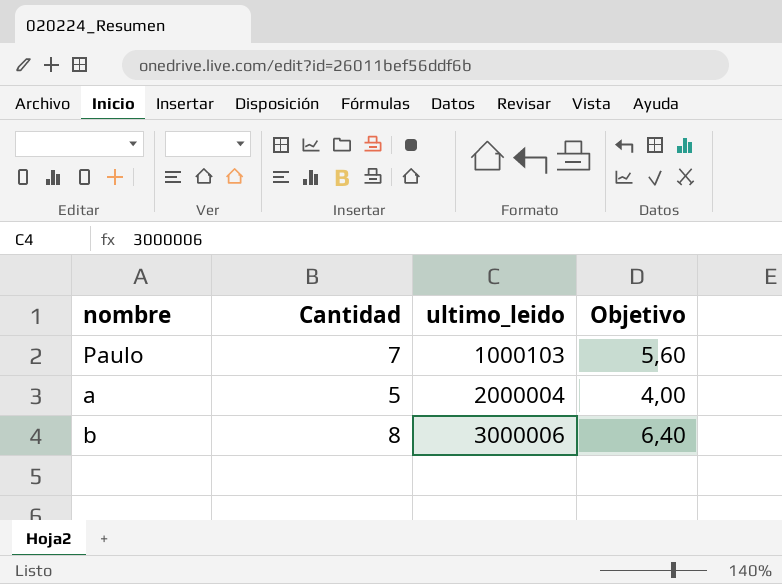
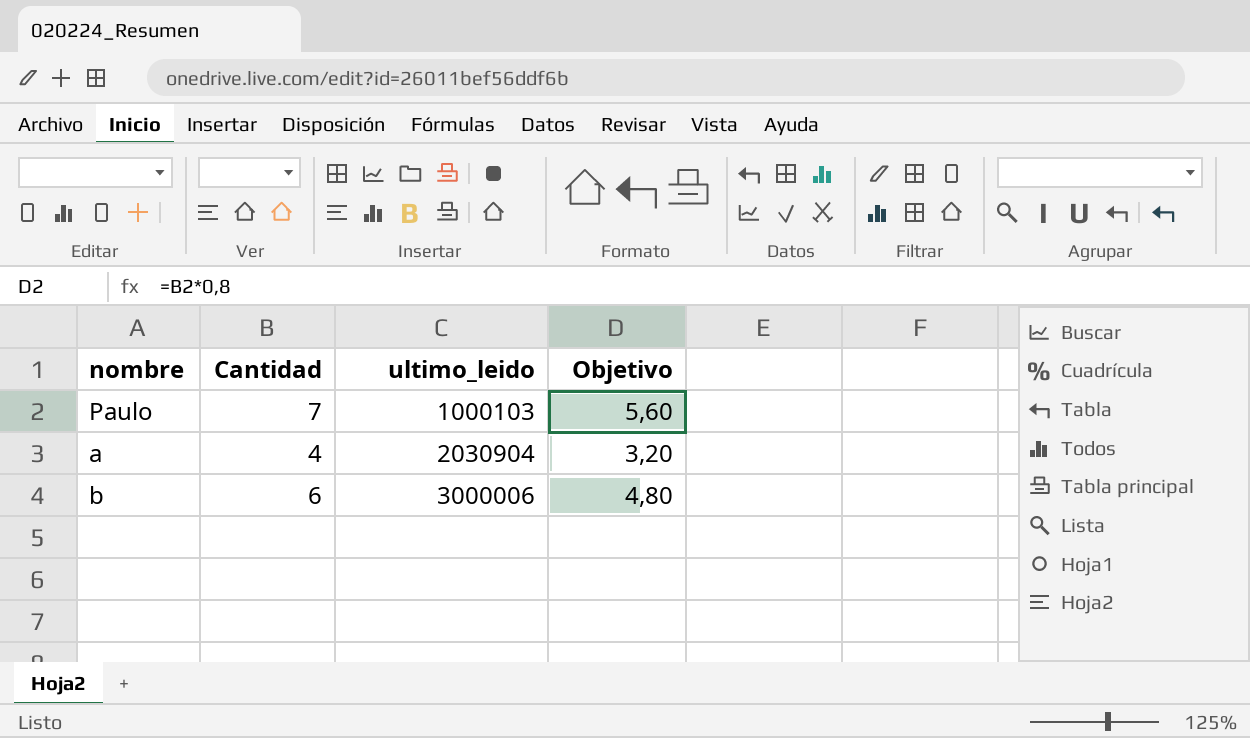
a | Cantidad: 5 -> 4
a | ultimo_leido: 2000004 -> 2030904
a | Objetivo: 4,00 -> 3,20
b | Cantidad: 8 -> 6
b | Objetivo: 6,40 -> 4,80

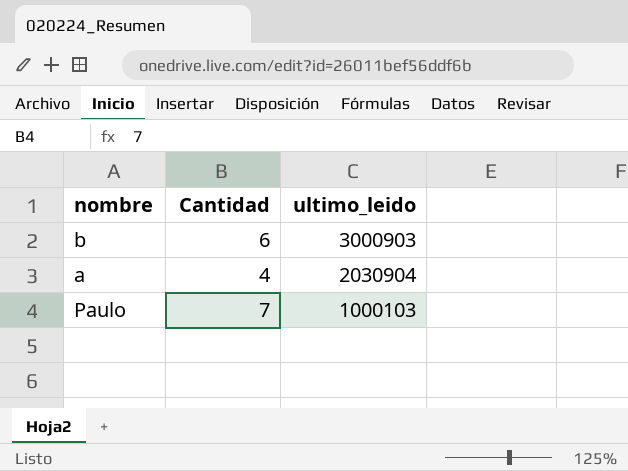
row order: ultimo_leido ascending -> ultimo_leido descending
column Objetivo | formula: [Cantidad] * 0,8 -> none
b | ultimo_leido: 3000006 -> 3000903

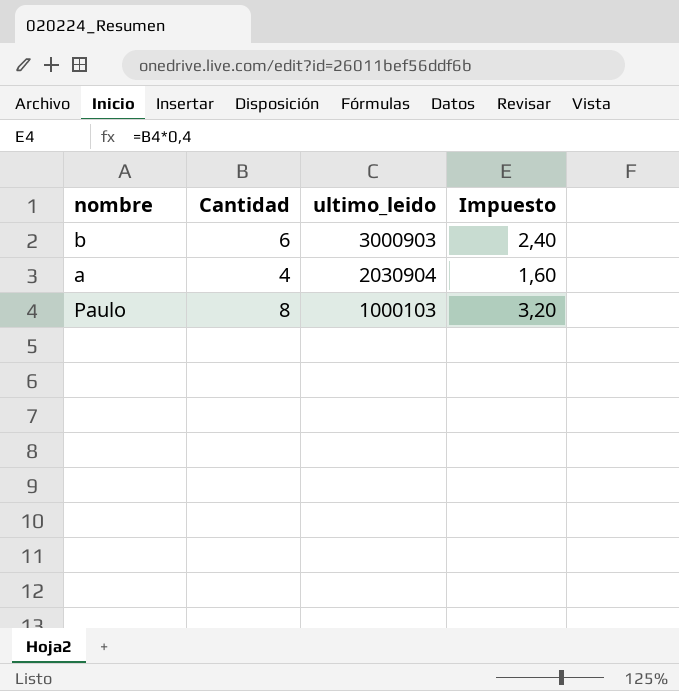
column Impuesto | formula: none -> [Cantidad] * 0,4
Paulo | Cantidad: 7 -> 8

